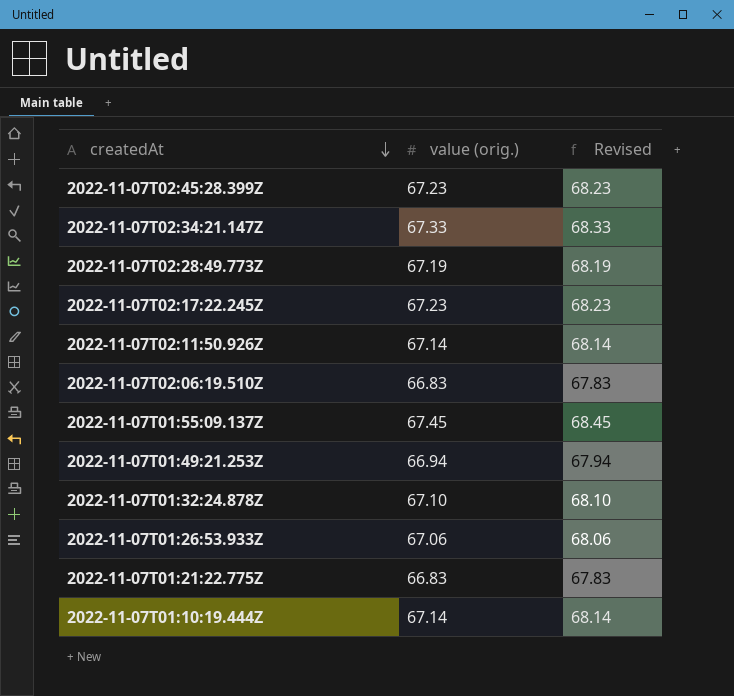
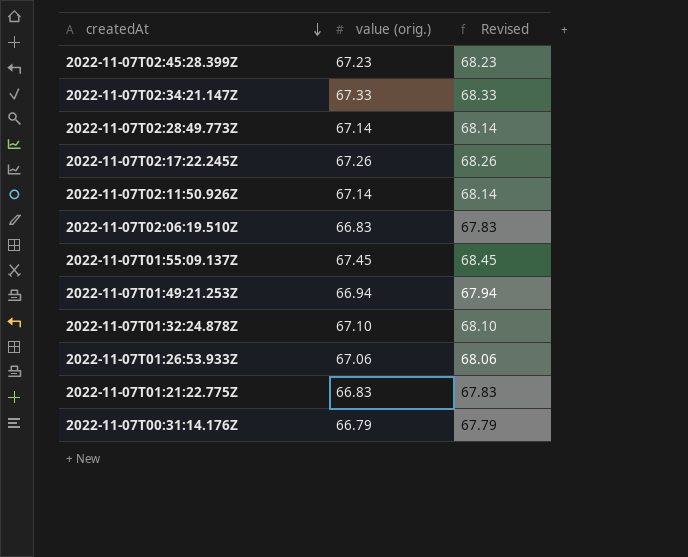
row 2022-11-07T01:10:19.444Z: 67.14 | 68.14 -> none
2022-11-07T02:28:49.773Z | value (orig.): 67.19 -> 67.14
2022-11-07T02:28:49.773Z | Revised: 68.19 -> 68.14
2022-11-07T02:17:22.245Z | value (orig.): 67.23 -> 67.26
2022-11-07T02:17:22.245Z | Revised: 68.23 -> 68.26
row 2022-11-07T00:31:14.176Z: none -> 66.79 | 67.79

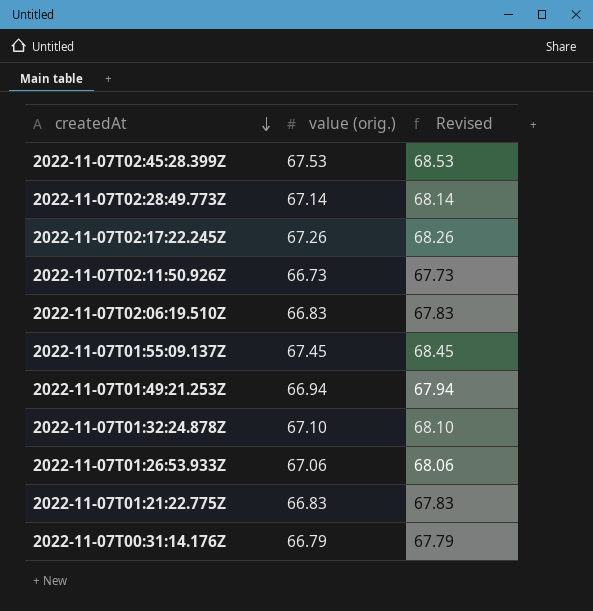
row 2022-11-07T02:34:21.147Z: 67.33 | 68.33 -> none
2022-11-07T02:45:28.399Z | value (orig.): 67.23 -> 67.53
2022-11-07T02:45:28.399Z | Revised: 68.23 -> 68.53
2022-11-07T02:11:50.926Z | value (orig.): 67.14 -> 66.73
2022-11-07T02:11:50.926Z | Revised: 68.14 -> 67.73

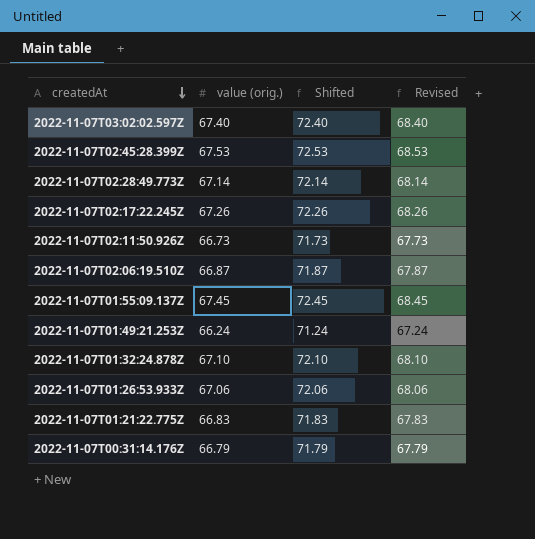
column Shifted | formula: none -> [value (orig.)] + 5
row 2022-11-07T03:02:02.597Z: none -> 67.40 | 72.40 | 68.40
2022-11-07T02:06:19.510Z | value (orig.): 66.83 -> 66.87
2022-11-07T02:06:19.510Z | Revised: 67.83 -> 67.87
2022-11-07T01:49:21.253Z | value (orig.): 66.94 -> 66.24
2022-11-07T01:49:21.253Z | Revised: 67.94 -> 67.24

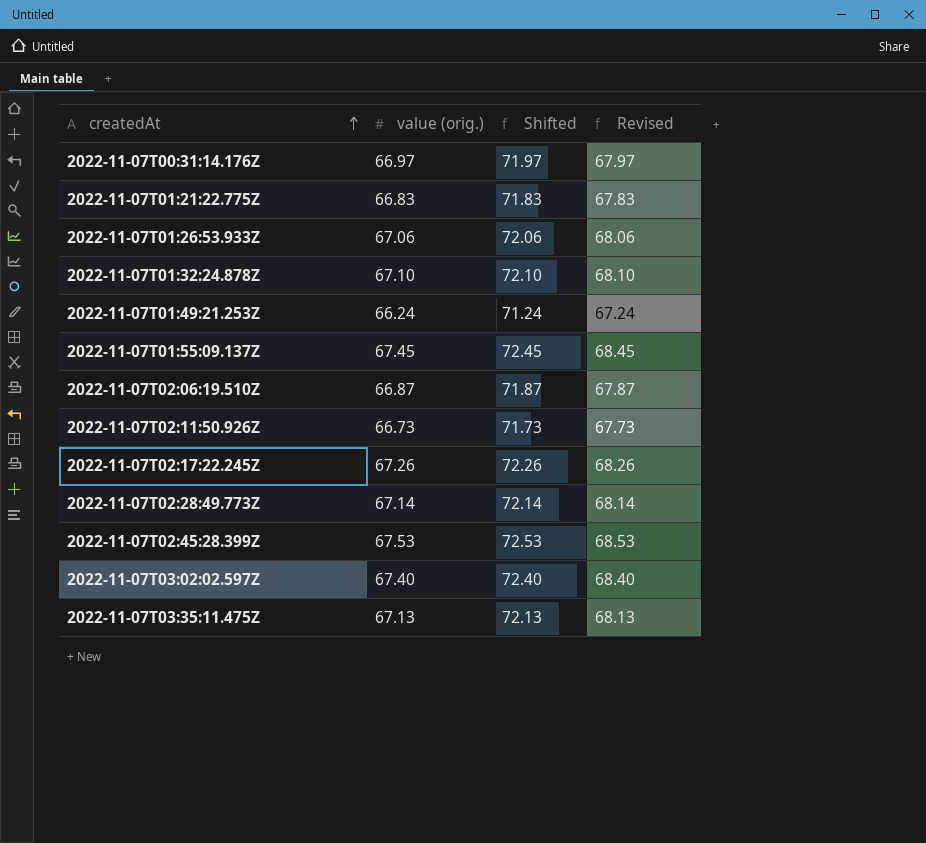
row order: createdAt descending -> createdAt ascending
2022-11-07T00:31:14.176Z | value (orig.): 66.79 -> 66.97
2022-11-07T00:31:14.176Z | Shifted: 71.79 -> 71.97
2022-11-07T00:31:14.176Z | Revised: 67.79 -> 67.97
row 2022-11-07T03:35:11.475Z: none -> 67.13 | 72.13 | 68.13

